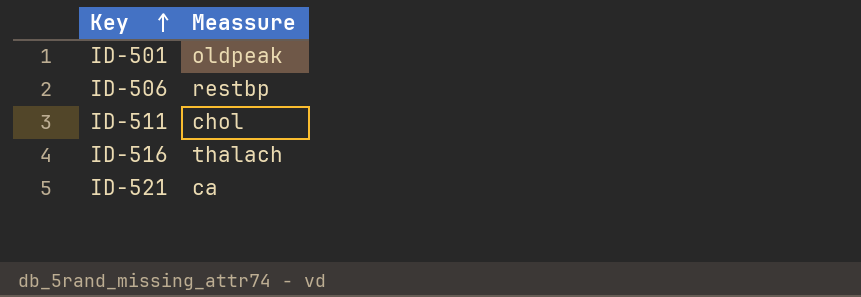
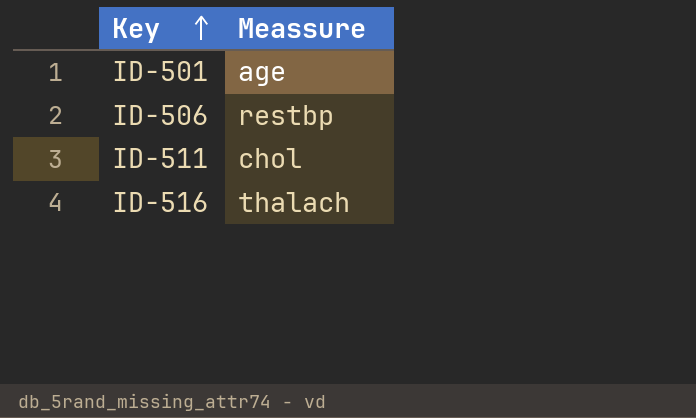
row ID-521: ca -> none
ID-501 | Meassure: oldpeak -> age

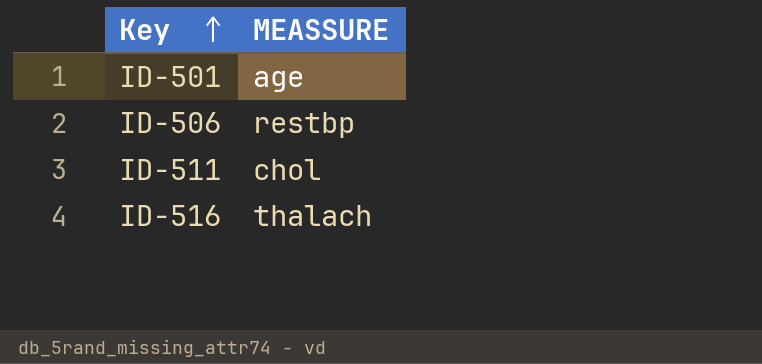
column name: Meassure -> MEASSURE

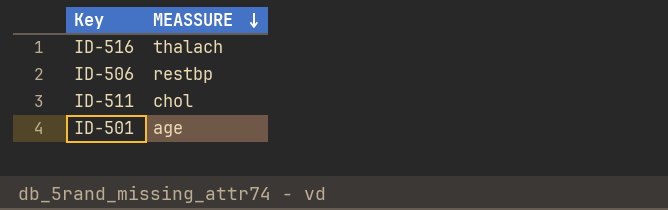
row order: Key ascending -> MEASSURE descending

